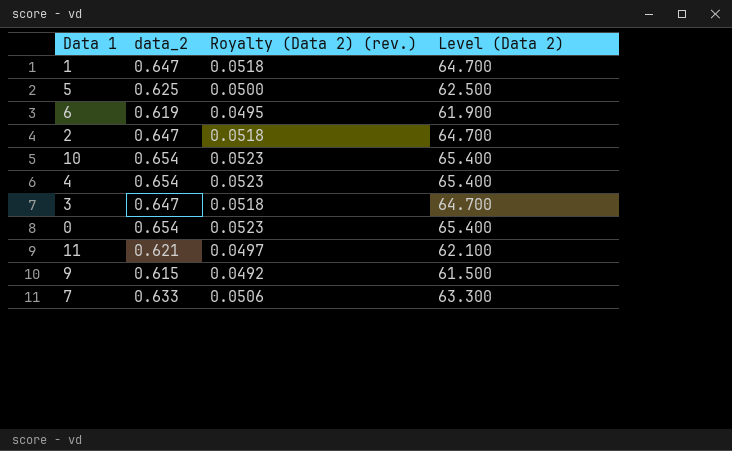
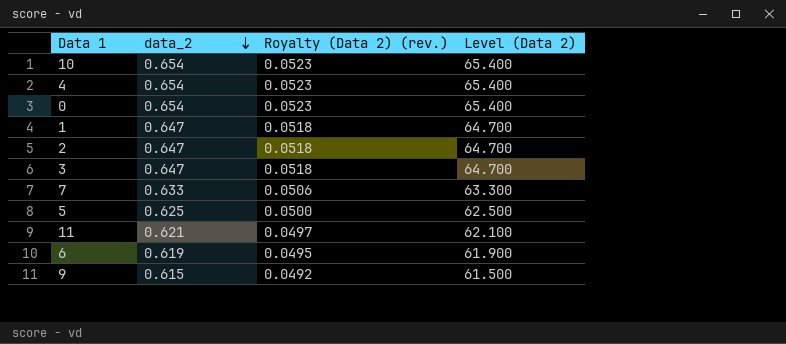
row order: none -> data_2 descending

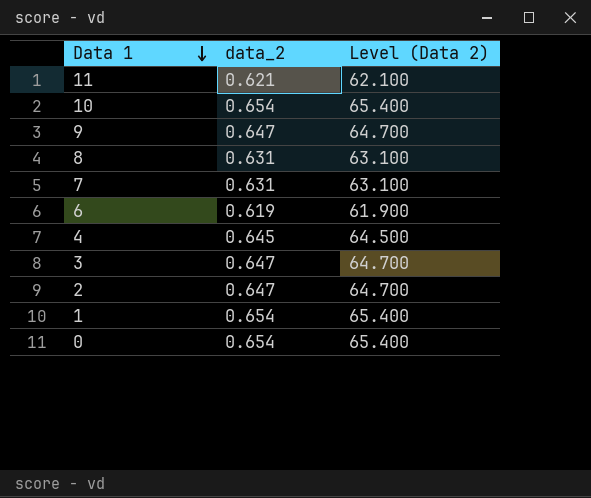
row order: data_2 descending -> Data 1 descending
column Royalty (Data 2) (rev.) | formula: [data_2] * 0.08 -> none
row 5: 0.625 | 0.0500 | 62.500 -> none
9 | data_2: 0.615 -> 0.647
9 | Level (Data 2): 61.500 -> 64.700
row 8: none -> 0.631 | 63.100
7 | data_2: 0.633 -> 0.631
7 | Level (Data 2): 63.300 -> 63.100
4 | data_2: 0.654 -> 0.645
4 | Level (Data 2): 65.400 -> 64.500
1 | data_2: 0.647 -> 0.654
1 | Level (Data 2): 64.700 -> 65.400

